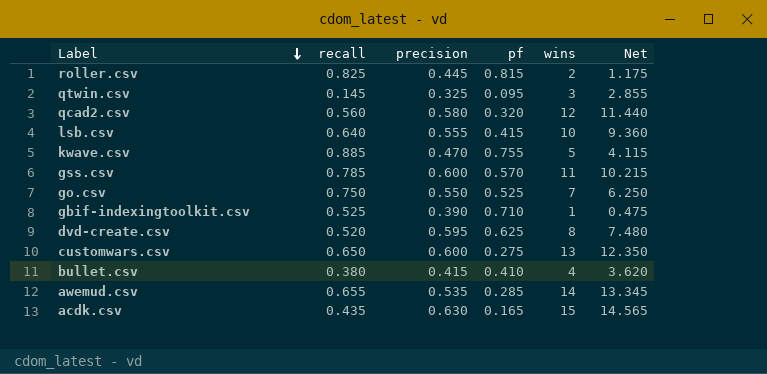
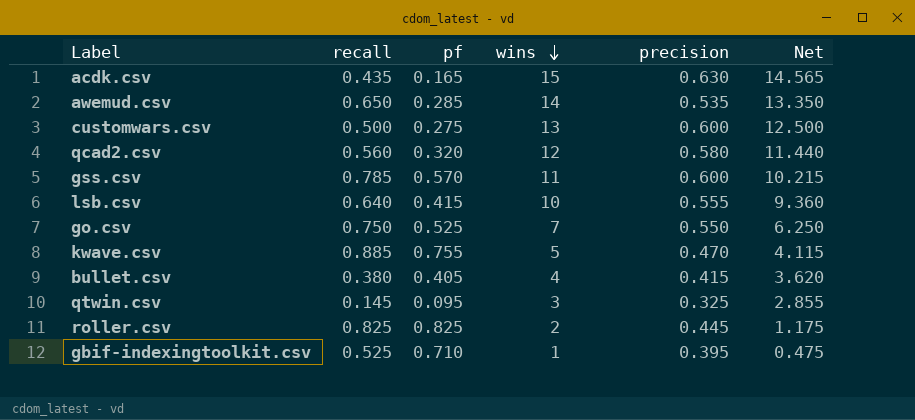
row order: Label descending -> wins descending
column precision | position: 3 -> 5
row dvd-create.csv: 0.520 | 0.595 | 0.625 | 8 | 7.480 -> none
awemud.csv | recall: 0.655 -> 0.650
awemud.csv | Net: 13.345 -> 13.350
customwars.csv | recall: 0.650 -> 0.500
customwars.csv | Net: 12.350 -> 12.500
bullet.csv | pf: 0.410 -> 0.405
roller.csv | pf: 0.815 -> 0.825
gbif-indexingtoolkit.csv | precision: 0.390 -> 0.395

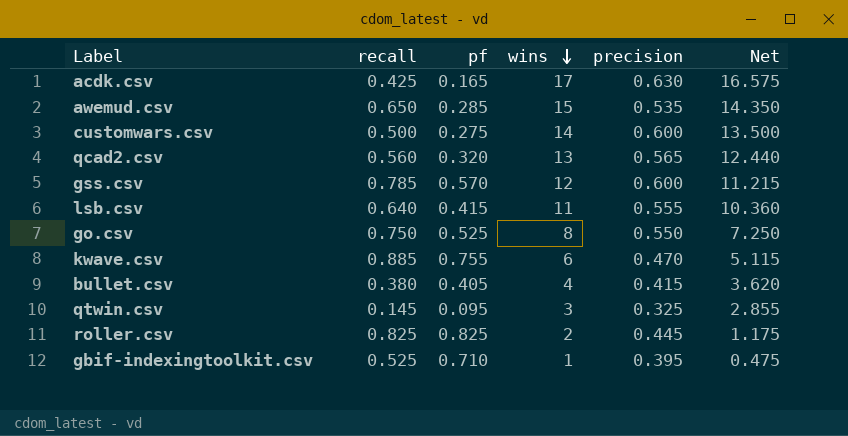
acdk.csv | recall: 0.435 -> 0.425
acdk.csv | wins: 15 -> 17
acdk.csv | Net: 14.565 -> 16.575
awemud.csv | wins: 14 -> 15
awemud.csv | Net: 13.350 -> 14.350
customwars.csv | wins: 13 -> 14
customwars.csv | Net: 12.500 -> 13.500
qcad2.csv | wins: 12 -> 13
qcad2.csv | precision: 0.580 -> 0.565
qcad2.csv | Net: 11.440 -> 12.440
gss.csv | wins: 11 -> 12
gss.csv | Net: 10.215 -> 11.215
lsb.csv | wins: 10 -> 11
lsb.csv | Net: 9.360 -> 10.360
go.csv | wins: 7 -> 8
go.csv | Net: 6.250 -> 7.250
kwave.csv | wins: 5 -> 6
kwave.csv | Net: 4.115 -> 5.115

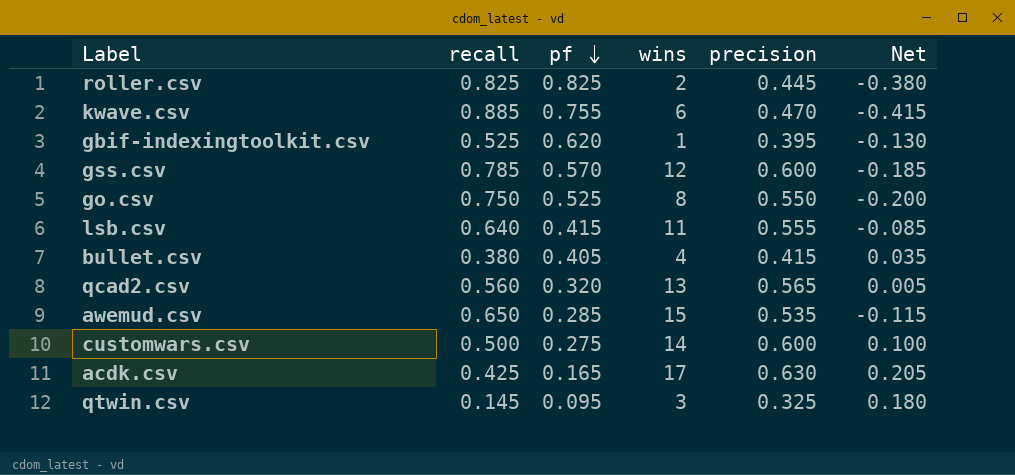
row order: wins descending -> pf descending
column Net | formula: [wins] - [recall] -> [precision] - [recall]
gbif-indexingtoolkit.csv | pf: 0.710 -> 0.620

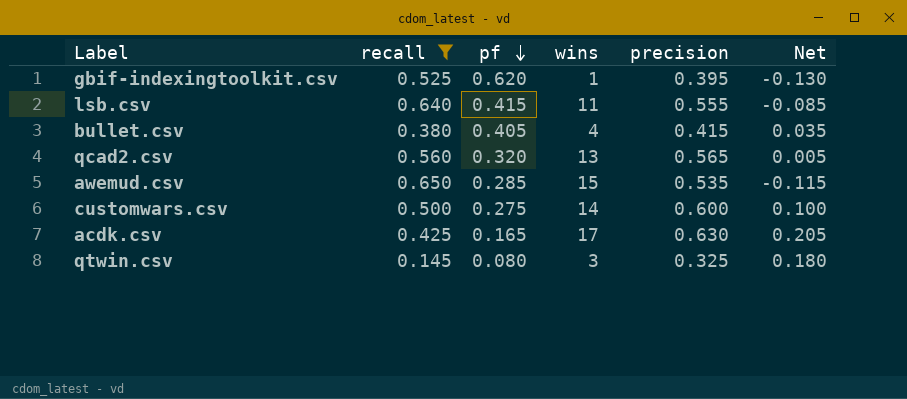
filter: none -> recall <= 0.650
qtwin.csv | pf: 0.095 -> 0.080

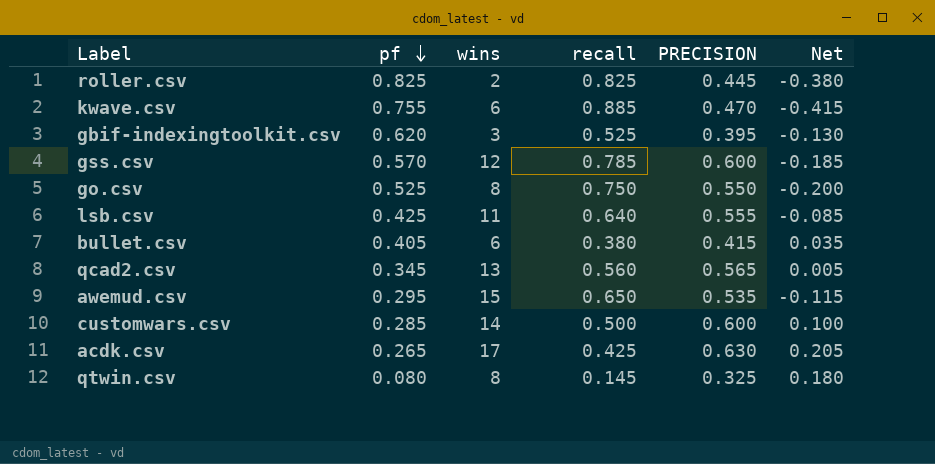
filter: recall <= 0.650 -> none
column recall | position: 2 -> 4
column name: precision -> PRECISION
gbif-indexingtoolkit.csv | wins: 1 -> 3
lsb.csv | pf: 0.415 -> 0.425
bullet.csv | wins: 4 -> 6
qcad2.csv | pf: 0.320 -> 0.345
awemud.csv | pf: 0.285 -> 0.295
customwars.csv | pf: 0.275 -> 0.285
acdk.csv | pf: 0.165 -> 0.265
qtwin.csv | wins: 3 -> 8

